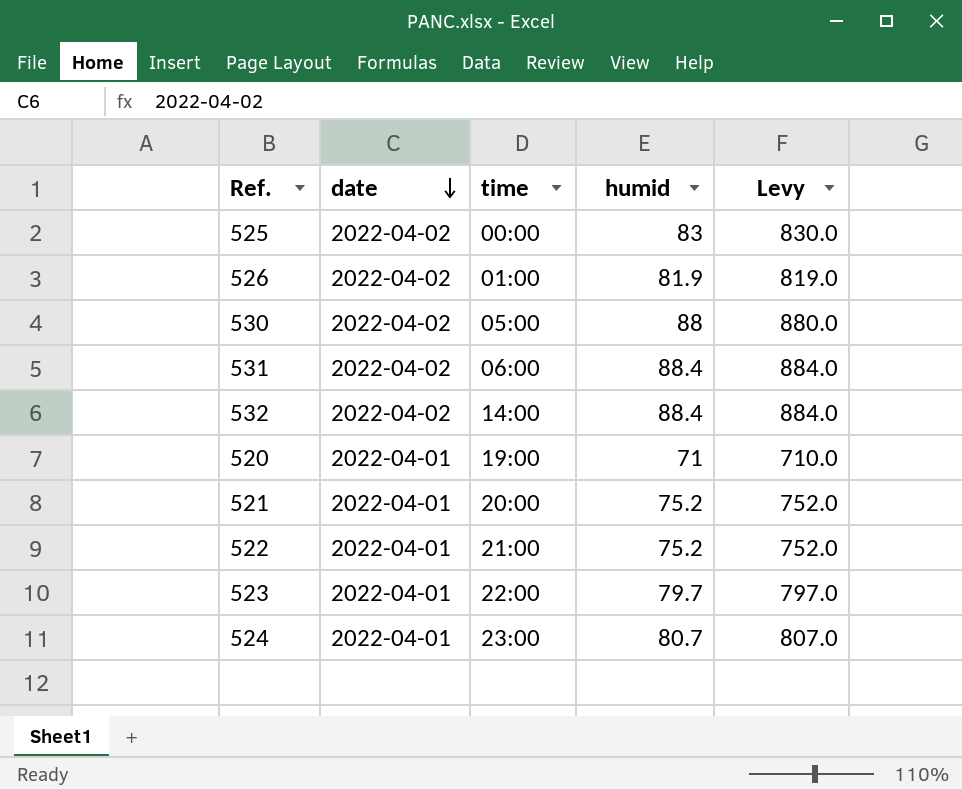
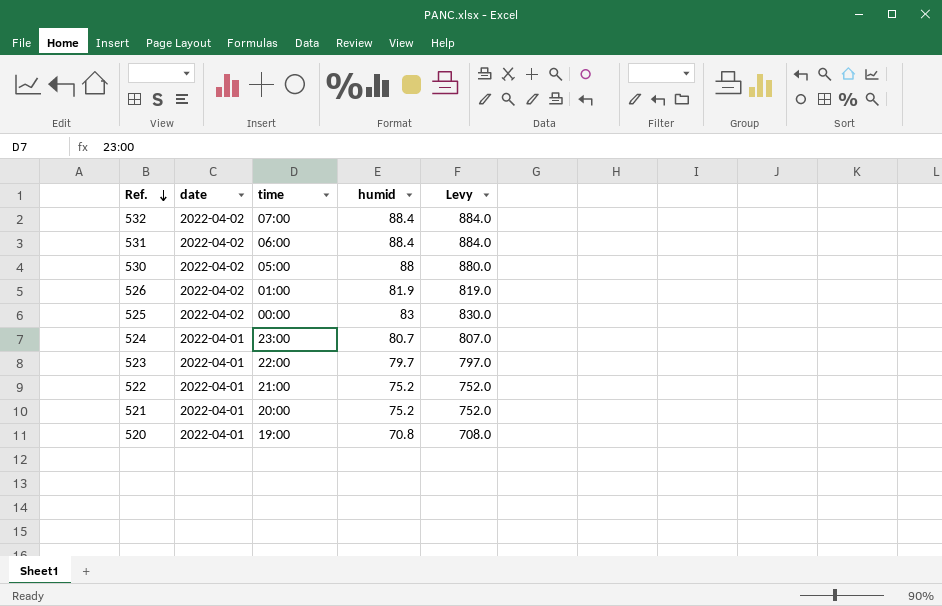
row order: date descending -> Ref. descending
532 | time: 14:00 -> 07:00
520 | humid: 71 -> 70.8
520 | Levy: 710.0 -> 708.0

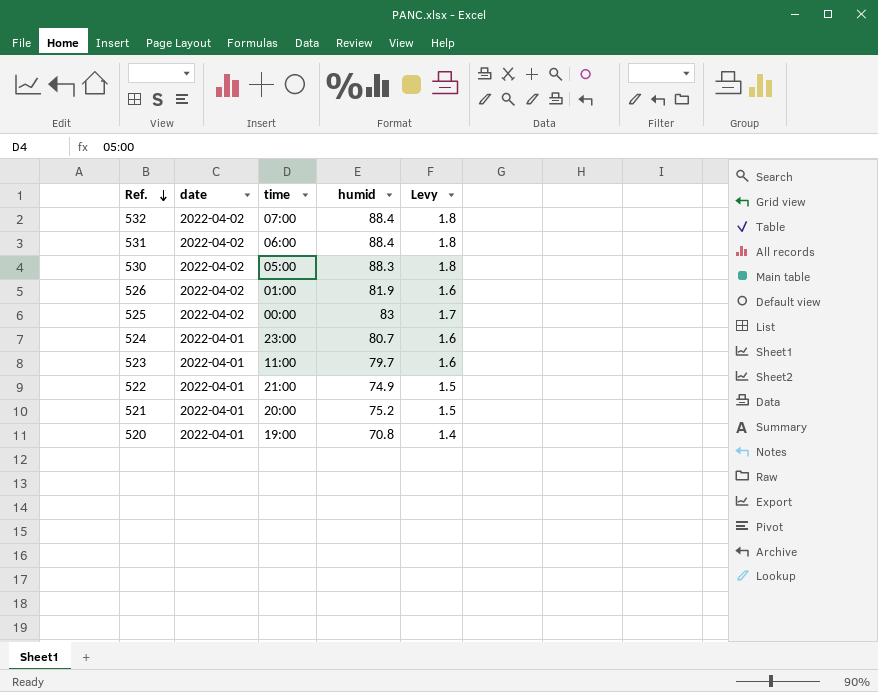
column Levy | formula: [humid] * 10 -> [humid] * 0.02
530 | humid: 88 -> 88.3
523 | time: 22:00 -> 11:00
522 | humid: 75.2 -> 74.9

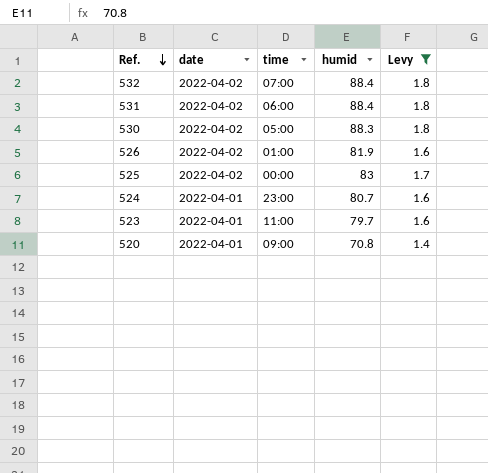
filter: none -> Levy != 1.5
520 | time: 19:00 -> 09:00

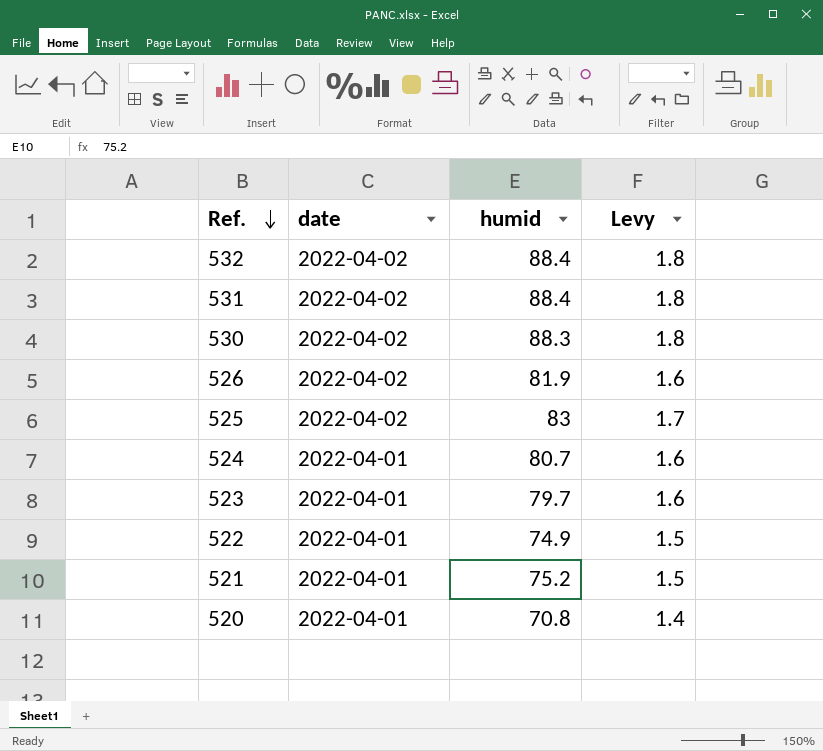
filter: Levy != 1.5 -> none
column time | position: 3 -> none

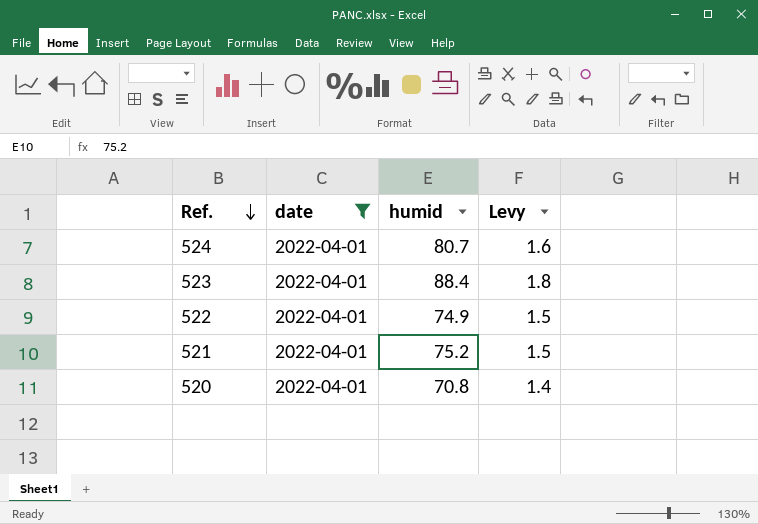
filter: none -> date = 2022-04-01
523 | humid: 79.7 -> 88.4
523 | Levy: 1.6 -> 1.8

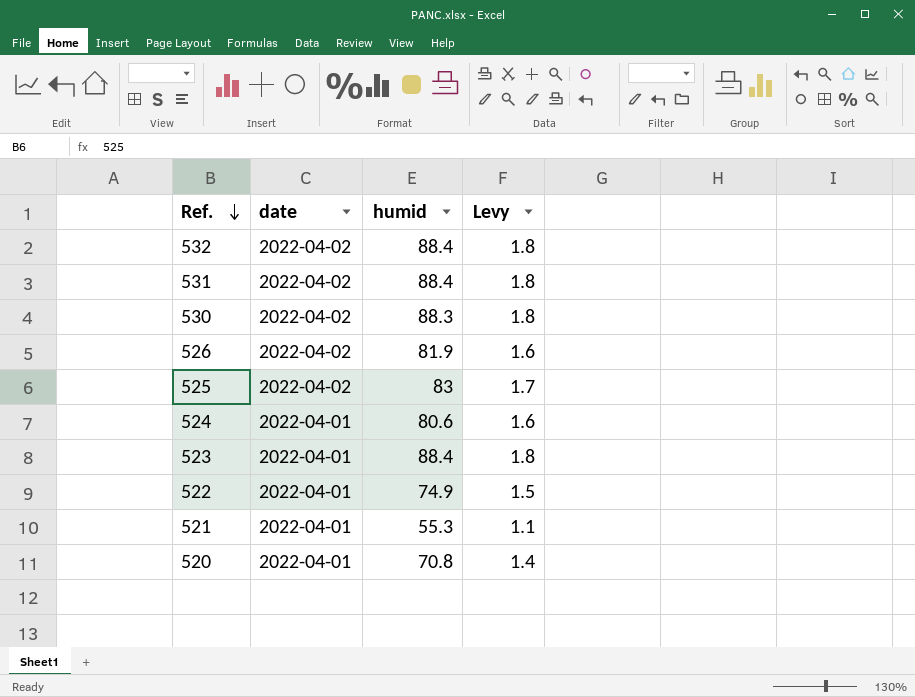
filter: date = 2022-04-01 -> none
524 | humid: 80.7 -> 80.6
521 | humid: 75.2 -> 55.3
521 | Levy: 1.5 -> 1.1

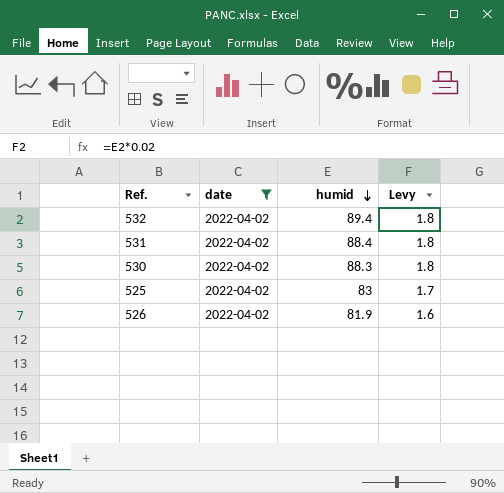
filter: none -> date = 2022-04-02
row order: Ref. descending -> humid descending
532 | humid: 88.4 -> 89.4

